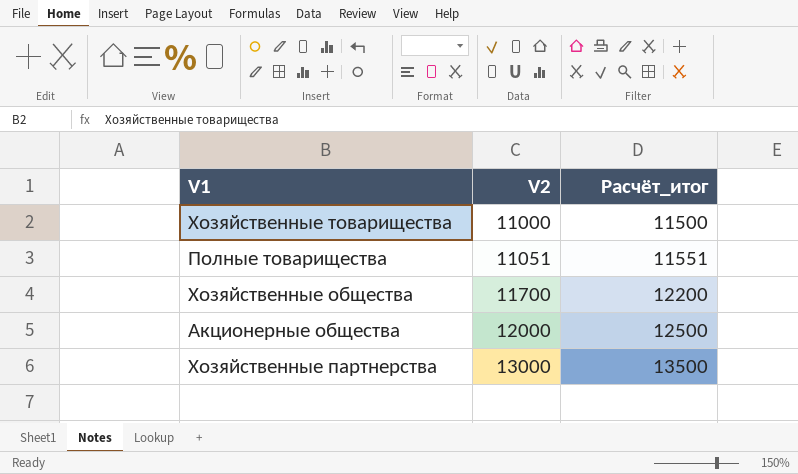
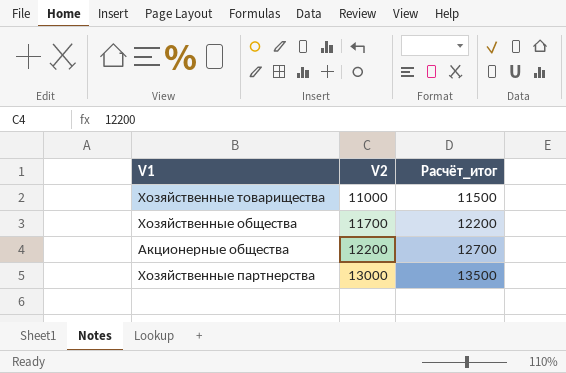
row Полные товарищества: 11051 | 11551 -> none
Акционерные общества | V2: 12000 -> 12200
Акционерные общества | Расчёт_итог: 12500 -> 12700

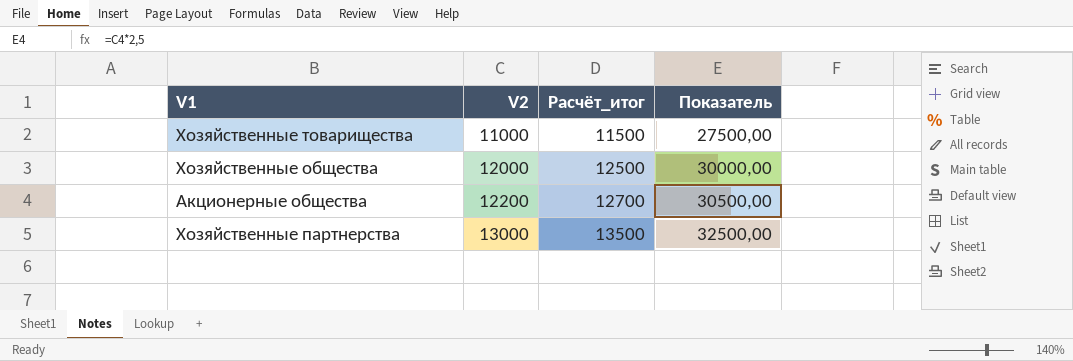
column Показатель | formula: none -> [V2] * 2,5
Хозяйственные общества | V2: 11700 -> 12000
Хозяйственные общества | Расчёт_итог: 12200 -> 12500

